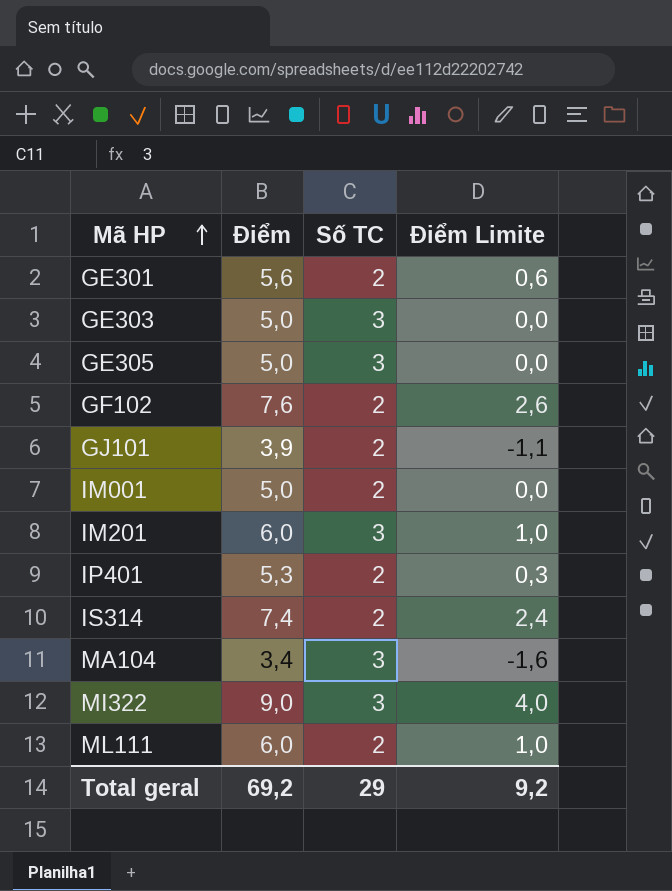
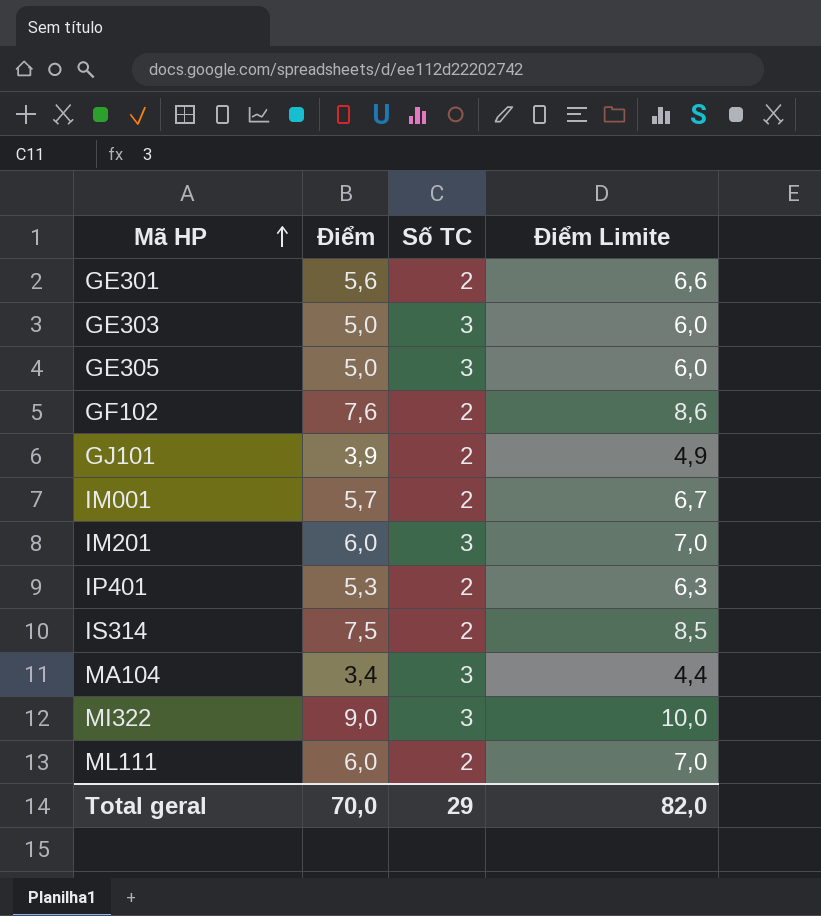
column Điểm Limite | formula: [Điểm] - 5 -> [Điểm] + 1
IM001 | Điểm: 5,0 -> 5,7
IS314 | Điểm: 7,4 -> 7,5
Total geral | Điểm: 69,2 -> 70,0
Total geral | Điểm Limite: 9,2 -> 82,0

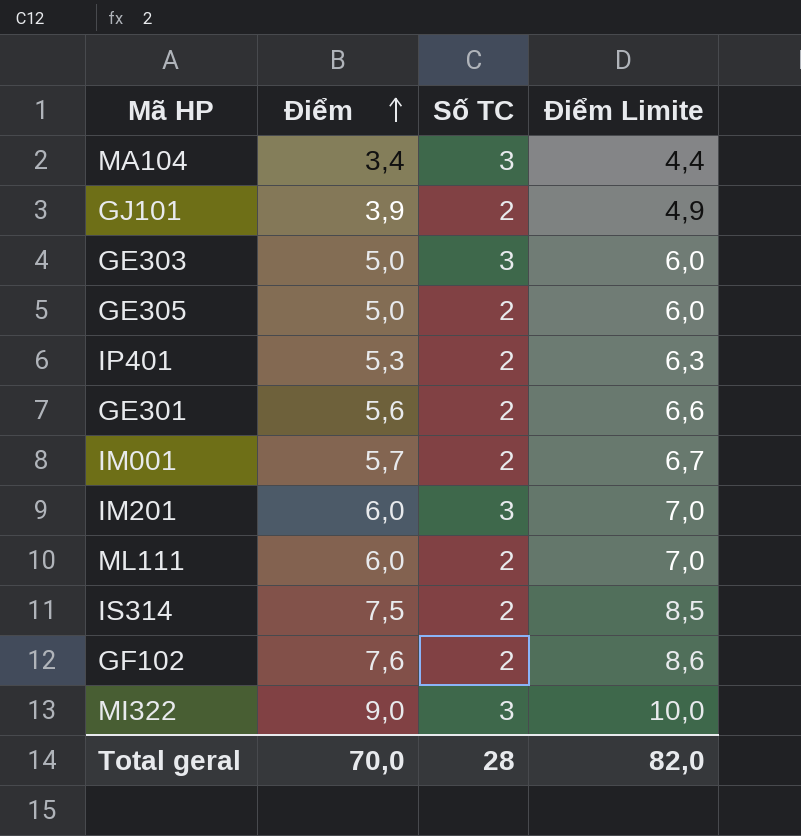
row order: Mã HP ascending -> Điểm ascending
GE305 | Số TC: 3 -> 2
Total geral | Số TC: 29 -> 28

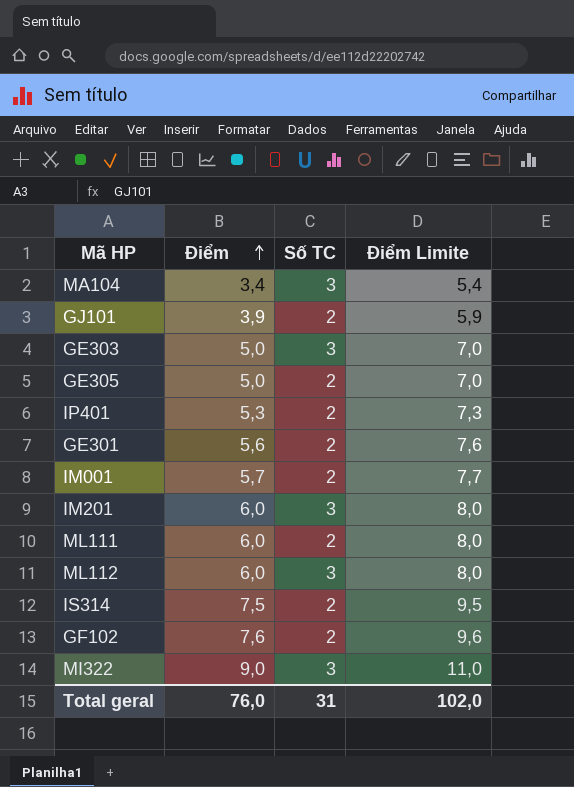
column Điểm Limite | formula: [Điểm] + 1 -> [Điểm] + 2
row ML112: none -> 6,0 | 3 | 8,0
Total geral | Điểm: 70,0 -> 76,0
Total geral | Số TC: 28 -> 31
Total geral | Điểm Limite: 82,0 -> 102,0

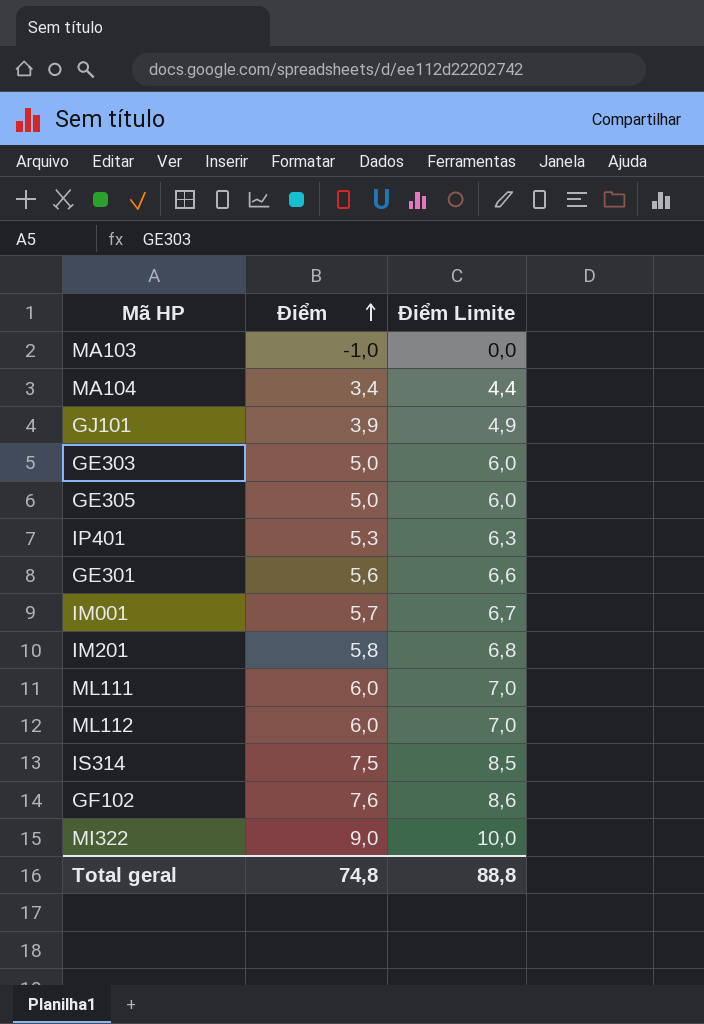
column Số TC | position: 3 -> none
column Điểm Limite | formula: [Điểm] + 2 -> [Điểm] + 1
row MA103: none -> -1,0 | 0,0
IM201 | Điểm: 6,0 -> 5,8
Total geral | Điểm: 76,0 -> 74,8
Total geral | Điểm Limite: 102,0 -> 88,8

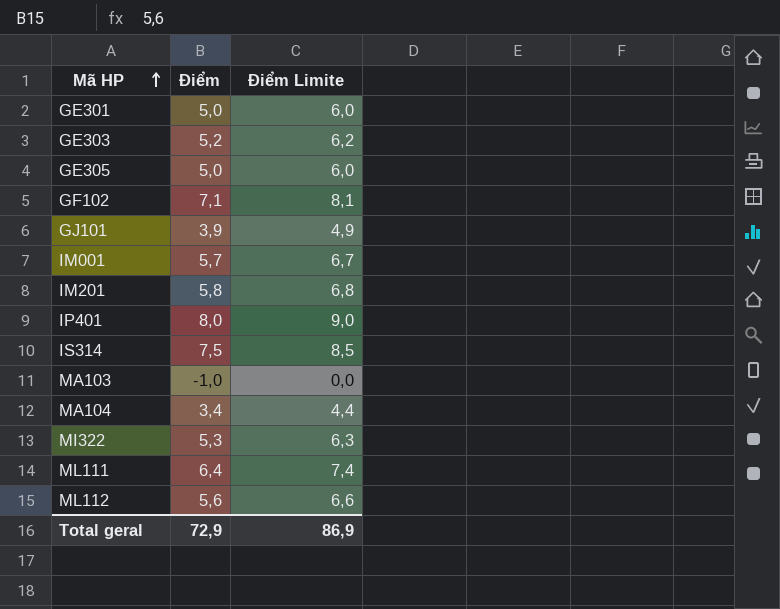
row order: Điểm ascending -> Mã HP ascending
GE301 | Điểm: 5,6 -> 5,0
GE301 | Điểm Limite: 6,6 -> 6,0
GE303 | Điểm: 5,0 -> 5,2
GE303 | Điểm Limite: 6,0 -> 6,2
GF102 | Điểm: 7,6 -> 7,1
GF102 | Điểm Limite: 8,6 -> 8,1
IP401 | Điểm: 5,3 -> 8,0
IP401 | Điểm Limite: 6,3 -> 9,0
MI322 | Điểm: 9,0 -> 5,3
MI322 | Điểm Limite: 10,0 -> 6,3
ML111 | Điểm: 6,0 -> 6,4
ML111 | Điểm Limite: 7,0 -> 7,4
ML112 | Điểm: 6,0 -> 5,6
ML112 | Điểm Limite: 7,0 -> 6,6
Total geral | Điểm: 74,8 -> 72,9
Total geral | Điểm Limite: 88,8 -> 86,9

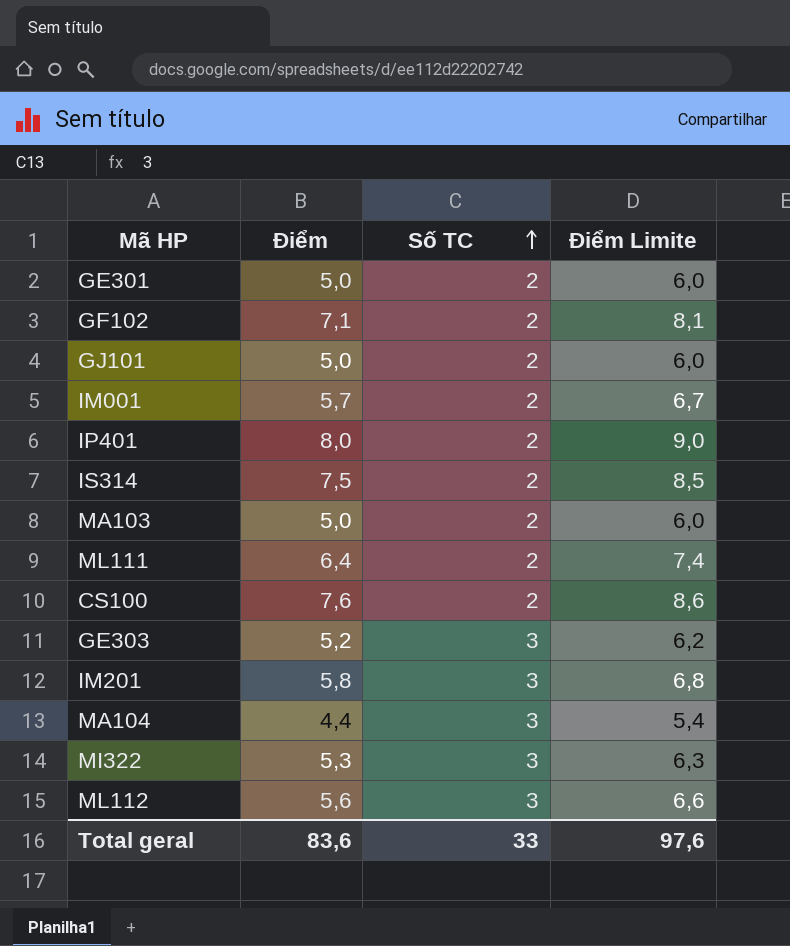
row order: Mã HP ascending -> Số TC ascending
column Số TC | position: none -> 3
row GE305: 5,0 | 6,0 -> none
GJ101 | Điểm: 3,9 -> 5,0
GJ101 | Điểm Limite: 4,9 -> 6,0
MA103 | Điểm: -1,0 -> 5,0
MA103 | Điểm Limite: 0,0 -> 6,0
row CS100: none -> 7,6 | 2 | 8,6
MA104 | Điểm: 3,4 -> 4,4
MA104 | Điểm Limite: 4,4 -> 5,4
Total geral | Điểm: 72,9 -> 83,6
Total geral | Điểm Limite: 86,9 -> 97,6

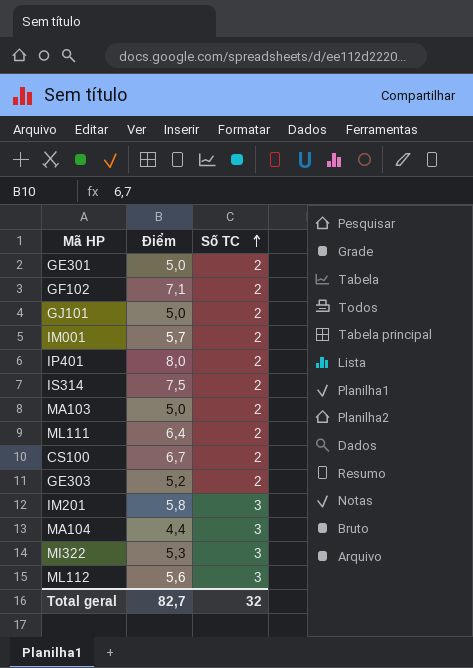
column Điểm Limite | formula: [Điểm] + 1 -> none
CS100 | Điểm: 7,6 -> 6,7
GE303 | Số TC: 3 -> 2
Total geral | Điểm: 83,6 -> 82,7
Total geral | Số TC: 33 -> 32

